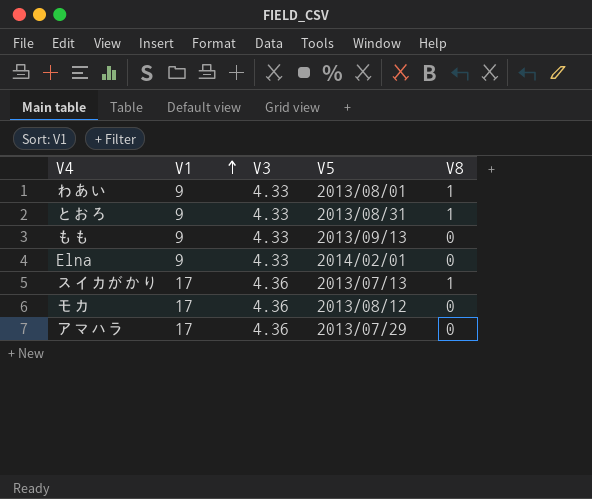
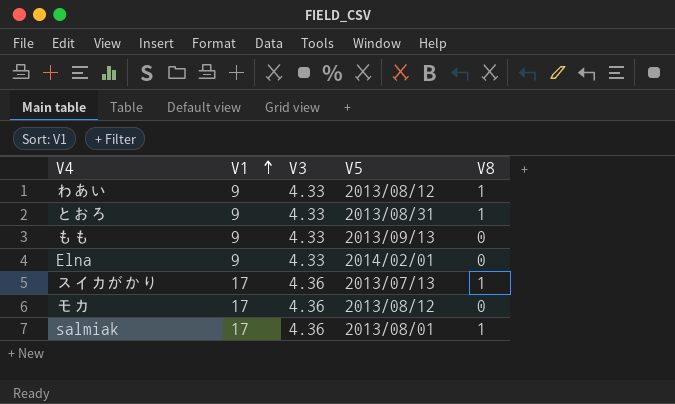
row アマハラ: 17 | 4.36 | 2013/07/29 | 0 -> none
わあい | V5: 2013/08/01 -> 2013/08/12
row salmiak: none -> 17 | 4.36 | 2013/08/01 | 1

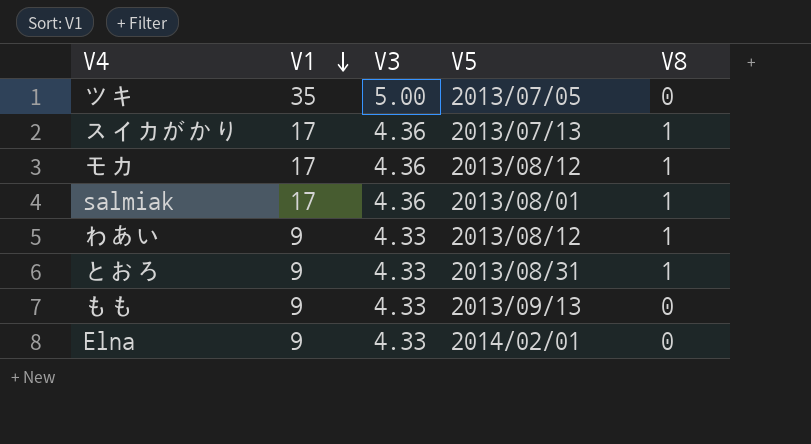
row order: V1 ascending -> V1 descending
row ツキ: none -> 35 | 5.00 | 2013/07/05 | 0
モカ | V8: 0 -> 1

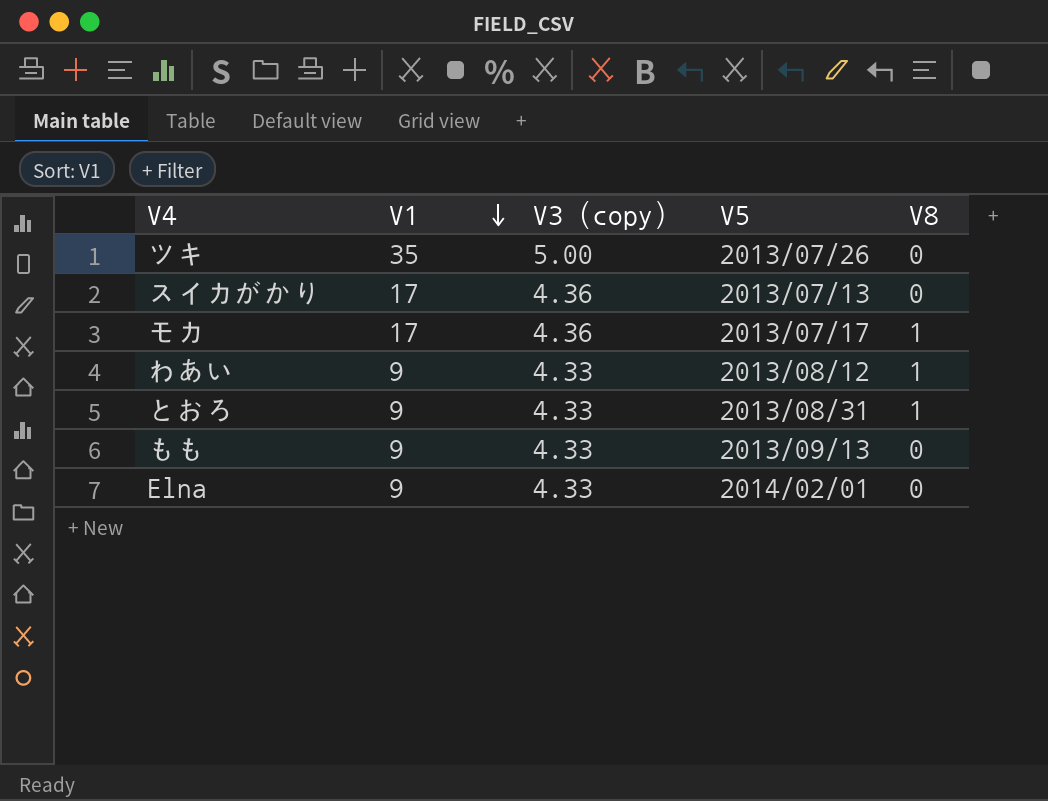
column name: V3 -> V3 (copy)
row salmiak: 17 | 4.36 | 2013/08/01 | 1 -> none
ツキ | V5: 2013/07/05 -> 2013/07/26
スイカがかり | V8: 1 -> 0
モカ | V5: 2013/08/12 -> 2013/07/17

